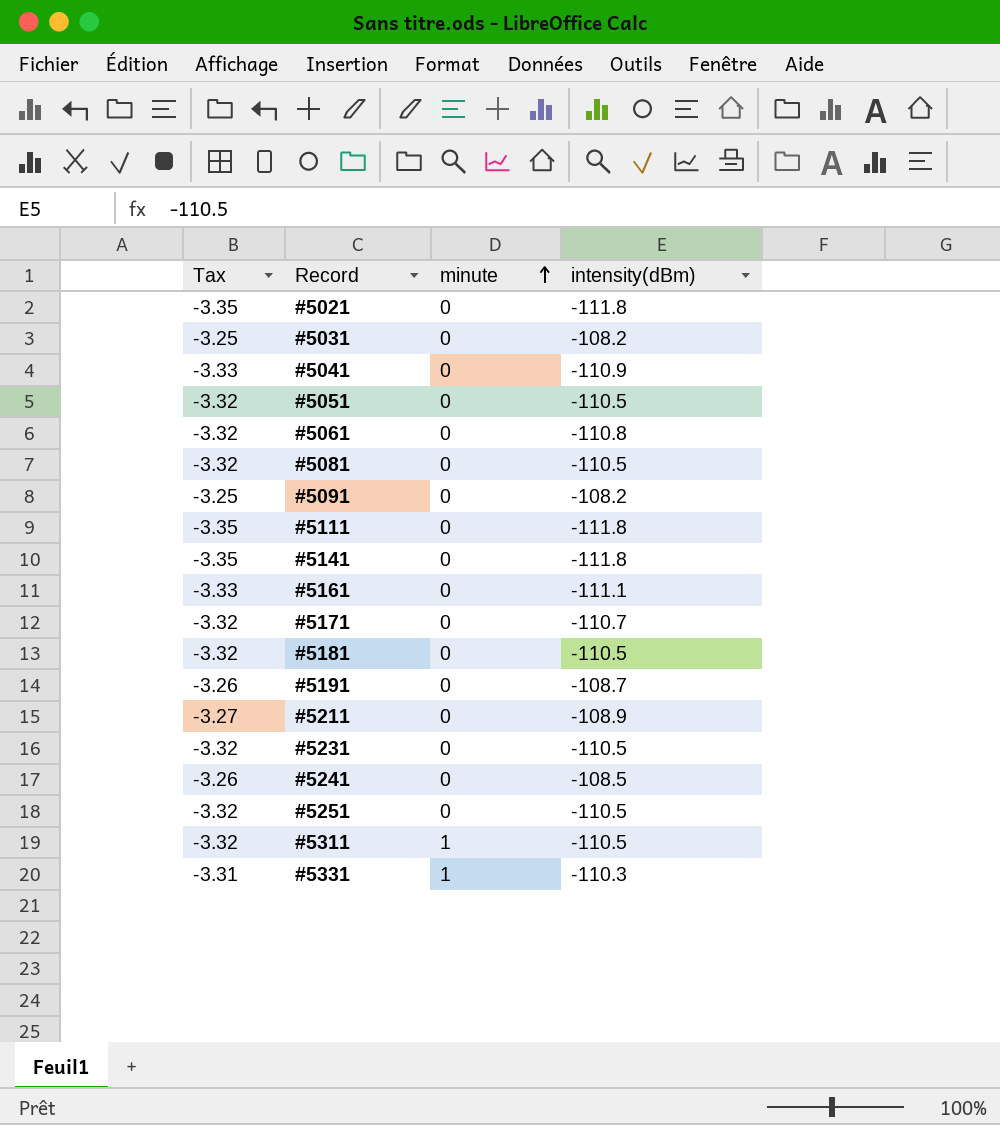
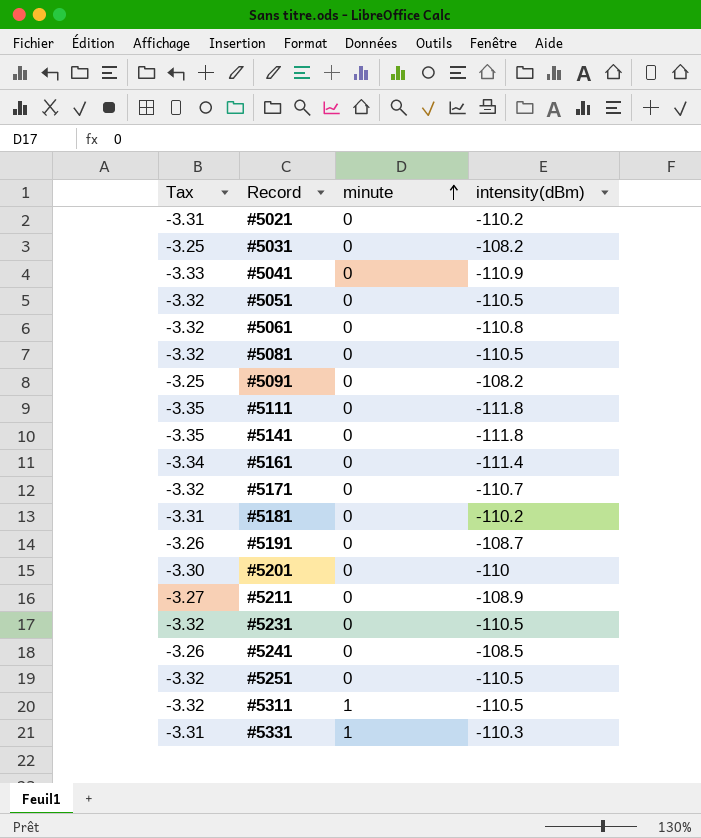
#5021 | Tax: -3.35 -> -3.31
#5021 | intensity(dBm): -111.8 -> -110.2
#5161 | Tax: -3.33 -> -3.34
#5161 | intensity(dBm): -111.1 -> -111.4
#5181 | Tax: -3.32 -> -3.31
#5181 | intensity(dBm): -110.5 -> -110.2
row #5201: none -> -3.30 | 0 | -110

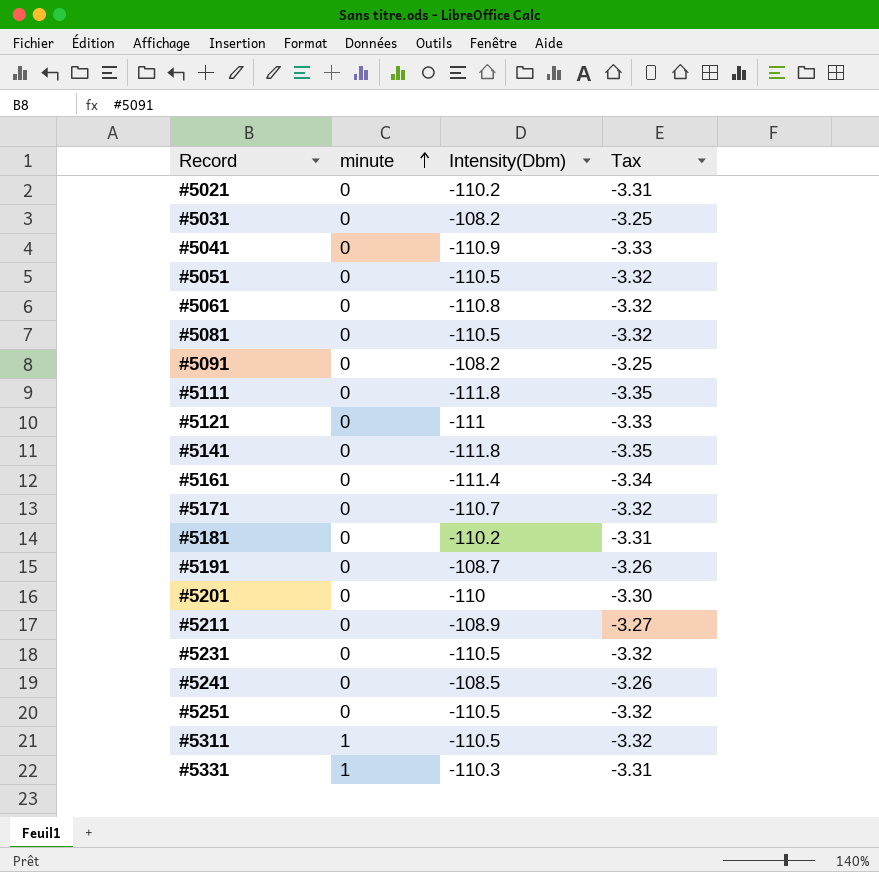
column name: intensity(dBm) -> Intensity(Dbm)
column Tax | position: 1 -> 4
row #5121: none -> 0 | -111 | -3.33

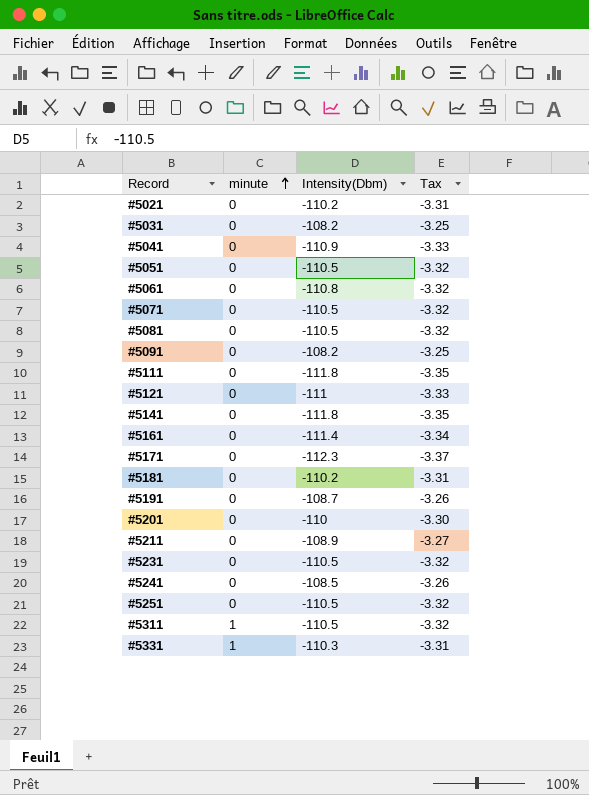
row #5071: none -> 0 | -110.5 | -3.32
#5171 | Intensity(Dbm): -110.7 -> -112.3
#5171 | Tax: -3.32 -> -3.37

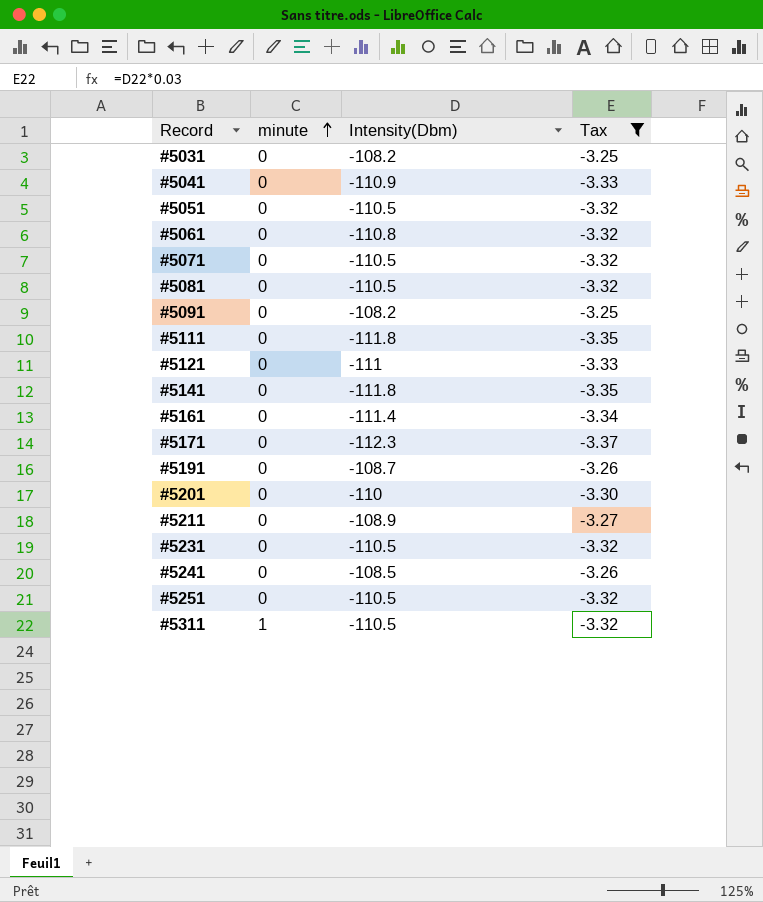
filter: none -> Tax != -3.31

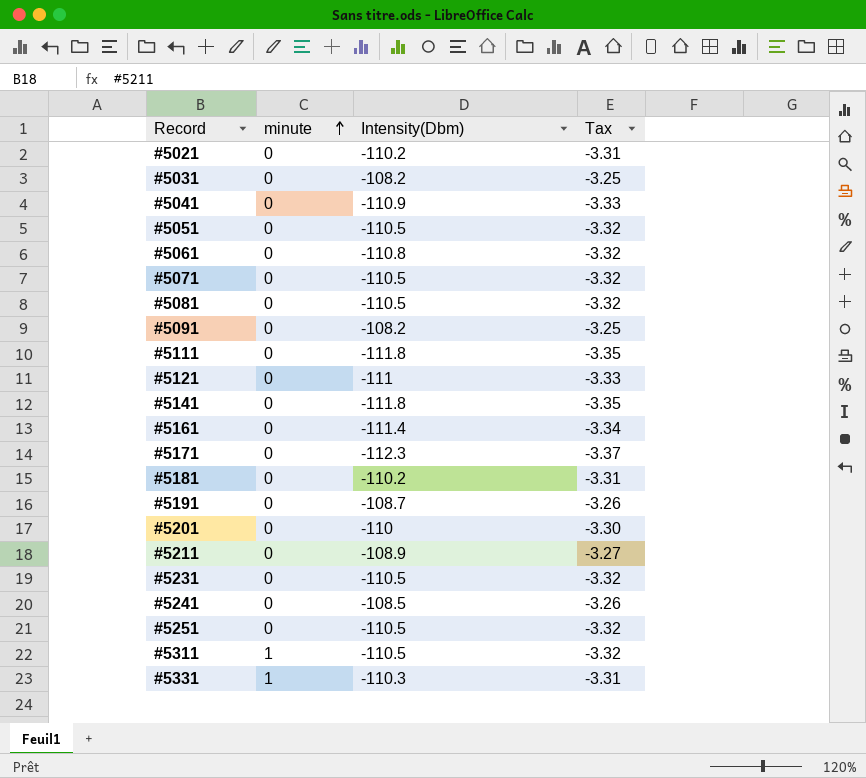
filter: Tax != -3.31 -> none

